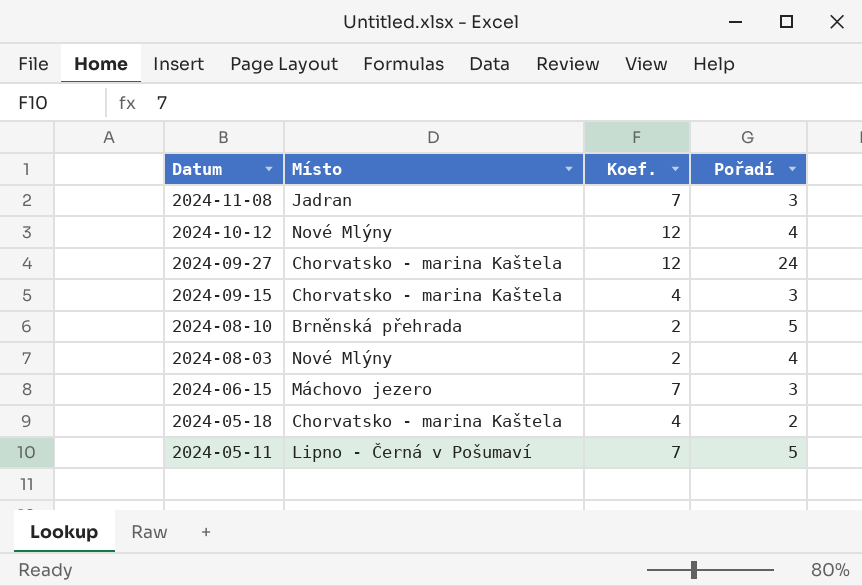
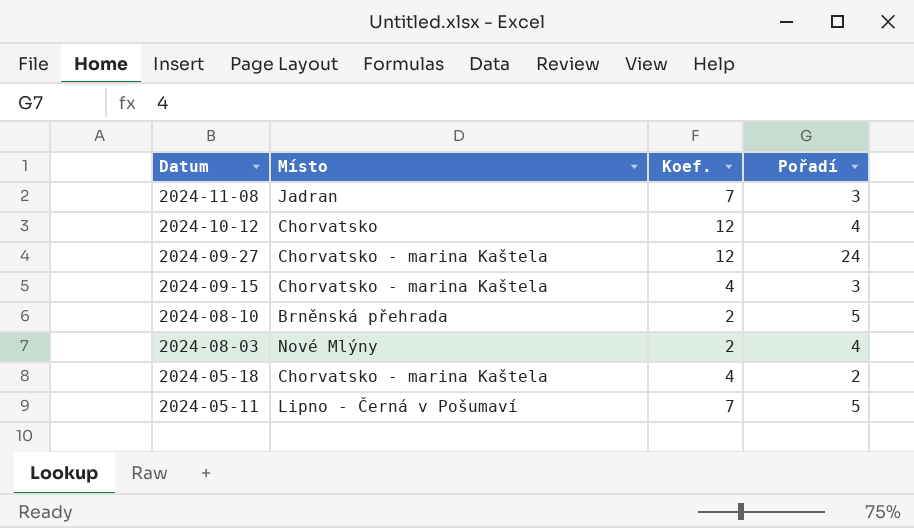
row 2024-06-15: Máchovo jezero | 7 | 3 -> none
2024-10-12 | Místo: Nové Mlýny -> Chorvatsko

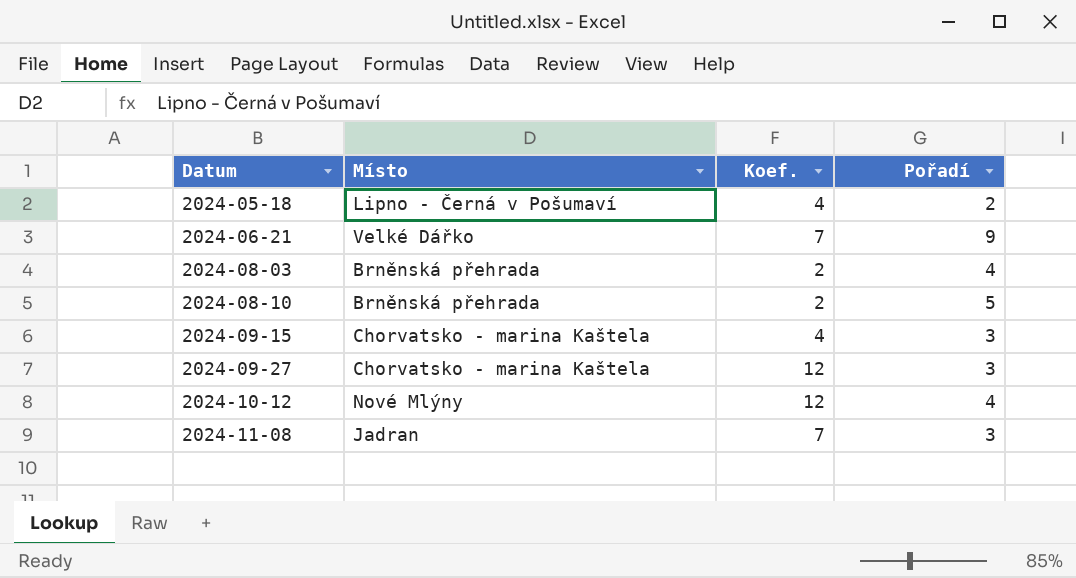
row order: Datum descending -> Datum ascending
row 2024-05-11: Lipno - Černá v Pošumaví | 7 | 5 -> none
2024-05-18 | Místo: Chorvatsko - marina Kaštela -> Lipno - Černá v Pošumaví
row 2024-06-21: none -> Velké Dářko | 7 | 9
2024-08-03 | Místo: Nové Mlýny -> Brněnská přehrada
2024-09-27 | Pořadí: 24 -> 3
2024-10-12 | Místo: Chorvatsko -> Nové Mlýny

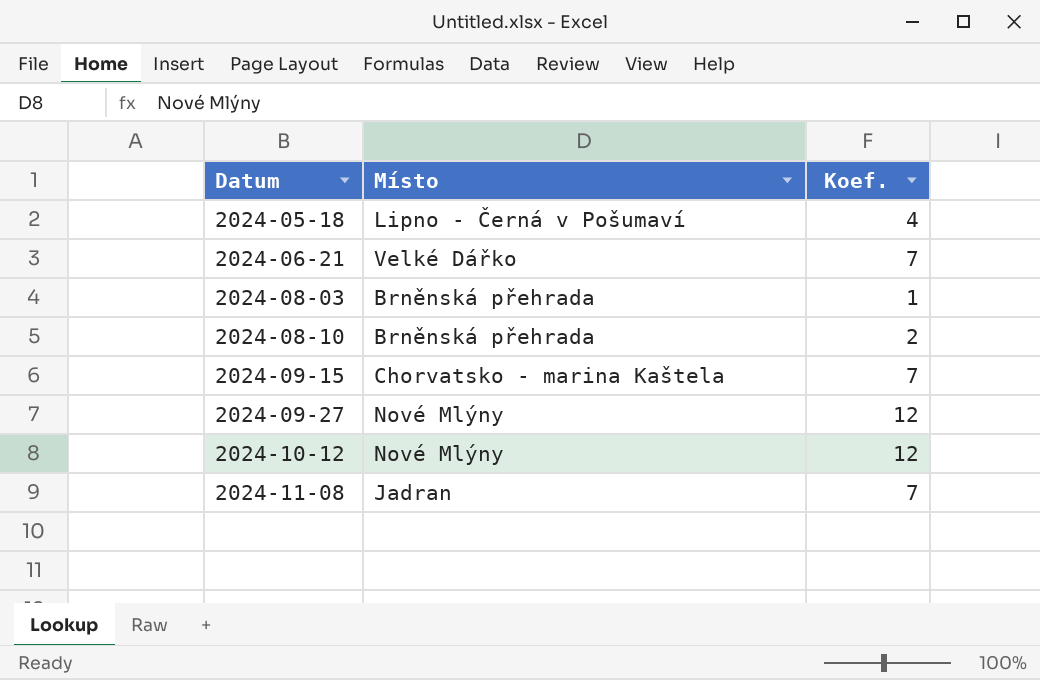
column Pořadí | position: 4 -> none
2024-08-03 | Koef.: 2 -> 1
2024-09-15 | Koef.: 4 -> 7
2024-09-27 | Místo: Chorvatsko - marina Kaštela -> Nové Mlýny

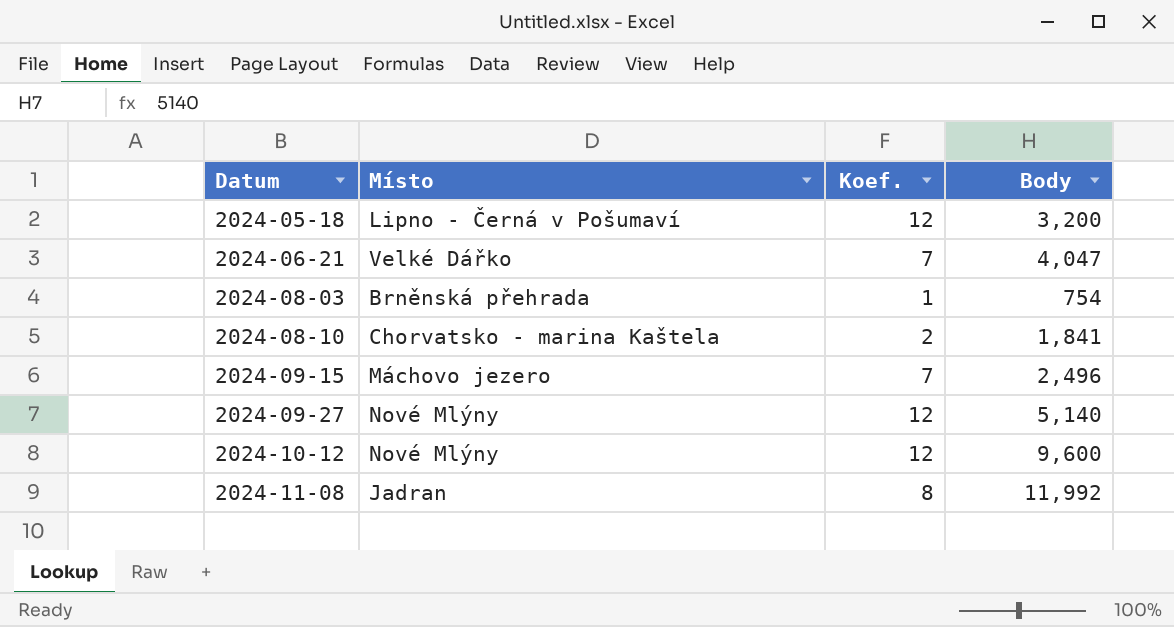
column Body | position: none -> 4
2024-05-18 | Koef.: 4 -> 12
2024-08-10 | Místo: Brněnská přehrada -> Chorvatsko - marina Kaštela
2024-09-15 | Místo: Chorvatsko - marina Kaštela -> Máchovo jezero
2024-11-08 | Koef.: 7 -> 8

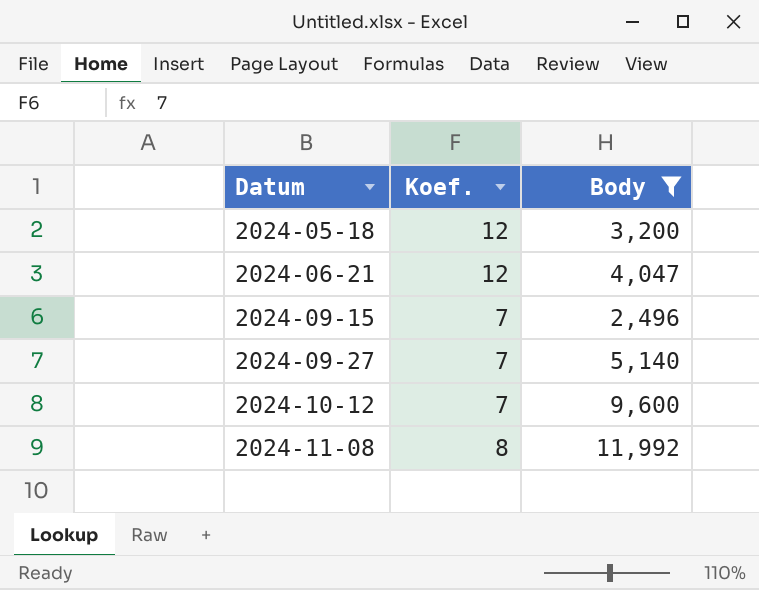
filter: none -> Body >= 2,496
column Místo | position: 2 -> none
2024-06-21 | Koef.: 7 -> 12
2024-09-27 | Koef.: 12 -> 7
2024-10-12 | Koef.: 12 -> 7

